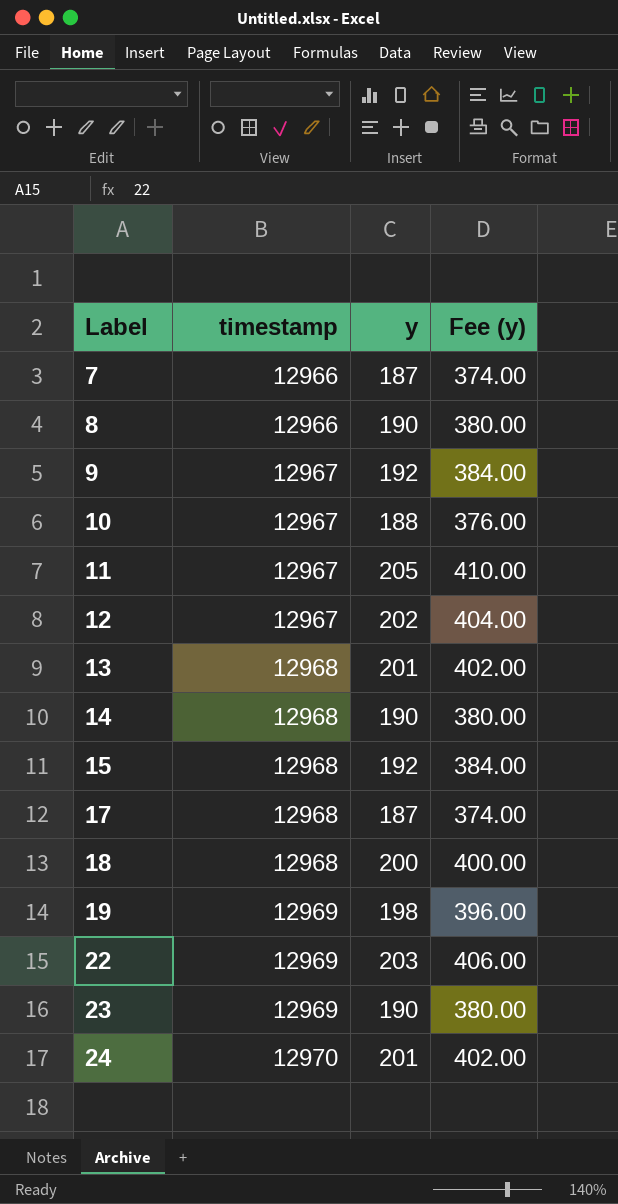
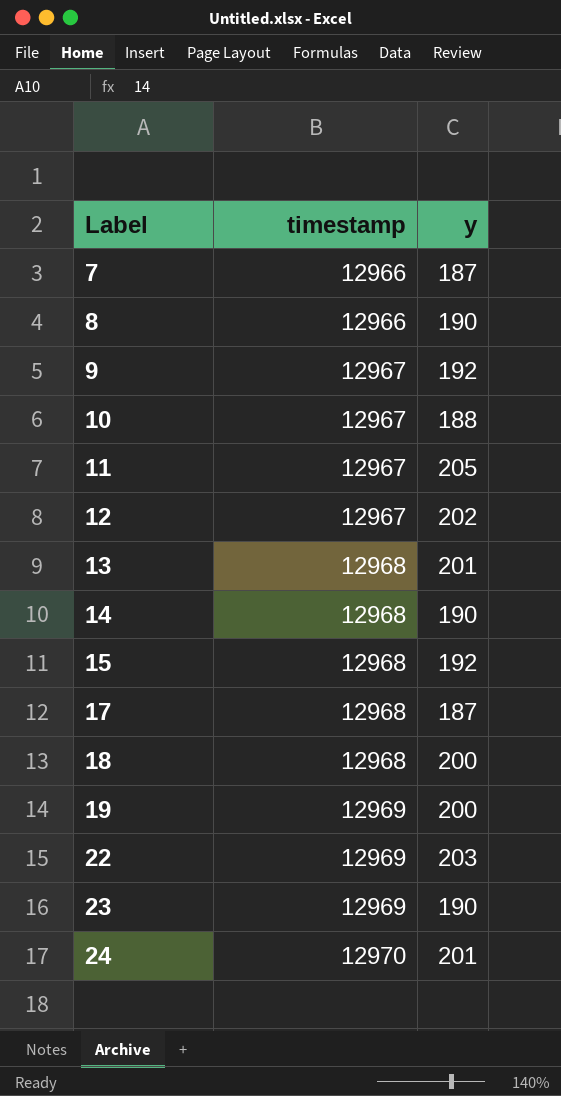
column Fee (y) | formula: [y] * 2 -> none
19 | y: 198 -> 200

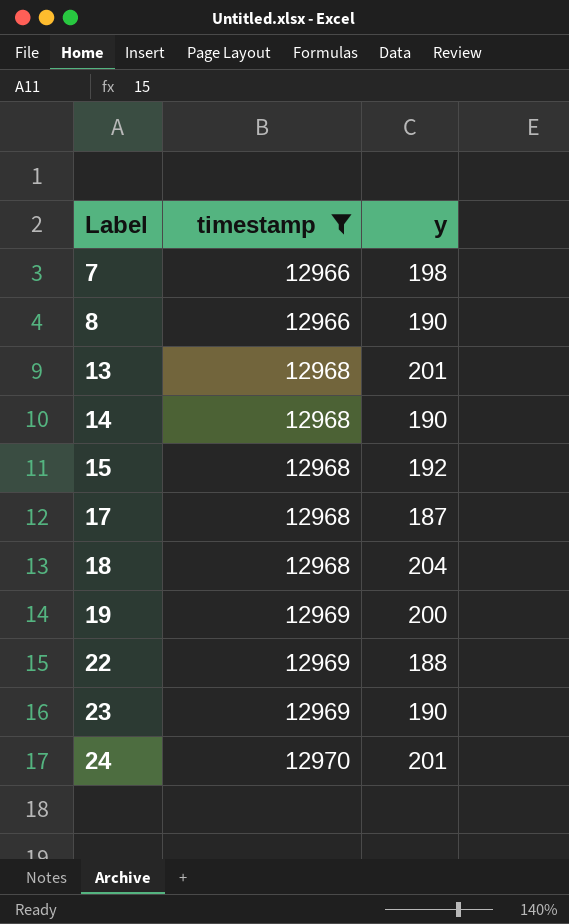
filter: none -> timestamp != 12967
7 | y: 187 -> 198
18 | y: 200 -> 204
22 | y: 203 -> 188

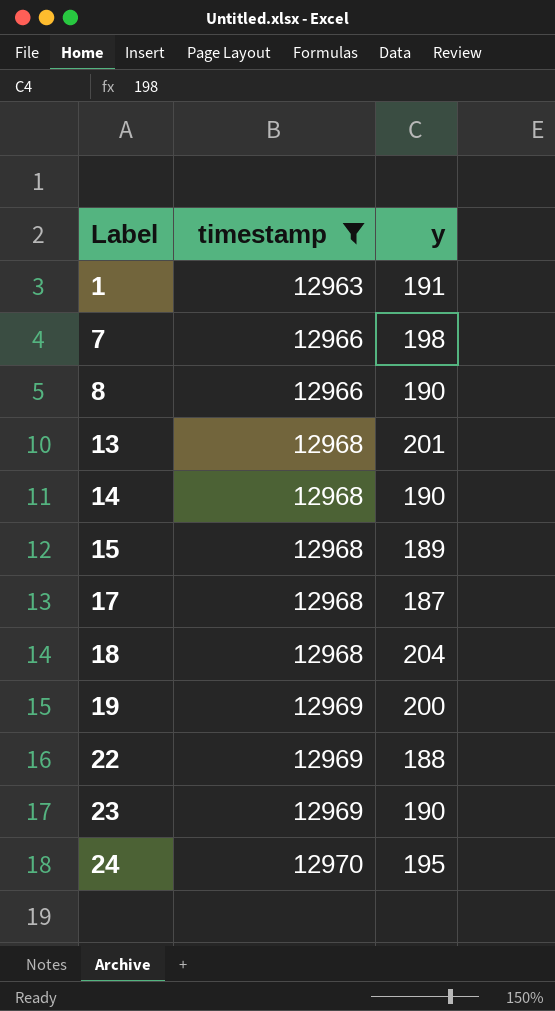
row 1: none -> 12963 | 191
15 | y: 192 -> 189
24 | y: 201 -> 195

